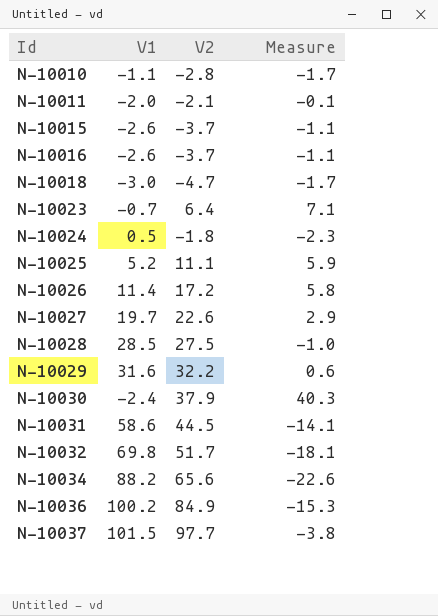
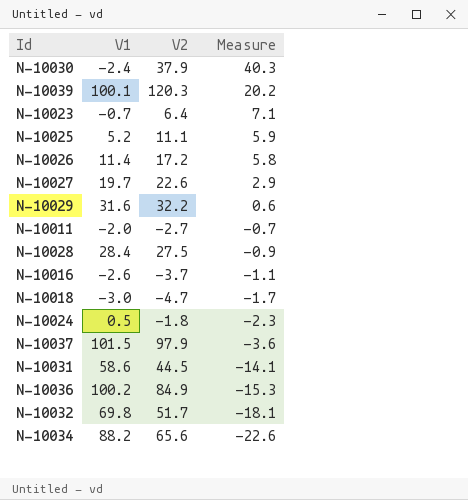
row order: Id ascending -> Measure descending
row N-10010: -1.1 | -2.8 | -1.7 -> none
row N-10015: -2.6 | -3.7 | -1.1 -> none
row N-10039: none -> 100.1 | 120.3 | 20.2
N-10011 | V2: -2.1 -> -2.7
N-10011 | Measure: -0.1 -> -0.7
N-10028 | V1: 28.5 -> 28.4
N-10028 | Measure: -1.0 -> -0.9
N-10037 | V2: 97.7 -> 97.9
N-10037 | Measure: -3.8 -> -3.6

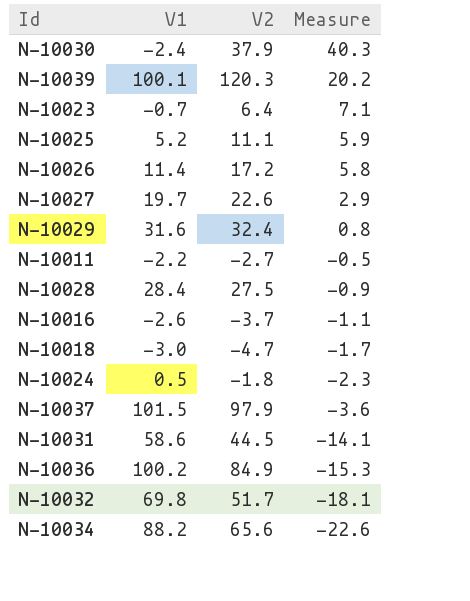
N-10029 | V2: 32.2 -> 32.4
N-10029 | Measure: 0.6 -> 0.8
N-10011 | V1: -2.0 -> -2.2
N-10011 | Measure: -0.7 -> -0.5

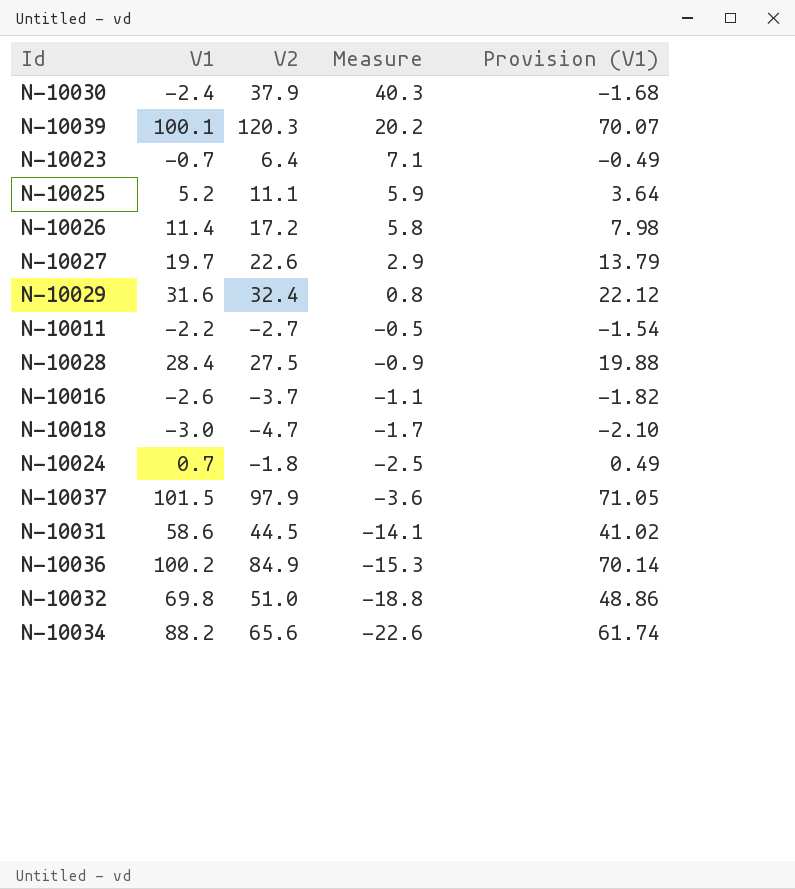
column Provision (V1) | formula: none -> [V1] * 0.7
N-10024 | V1: 0.5 -> 0.7
N-10024 | Measure: -2.3 -> -2.5
N-10032 | V2: 51.7 -> 51.0
N-10032 | Measure: -18.1 -> -18.8

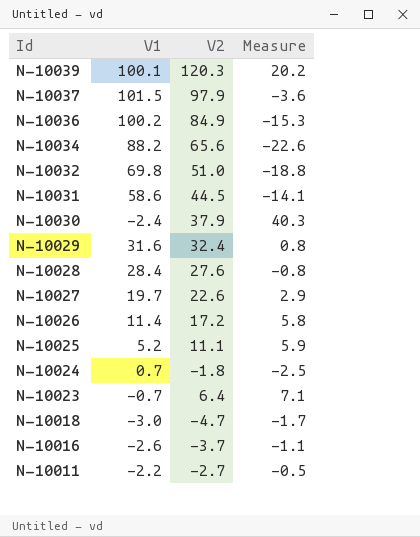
row order: Measure descending -> Id descending
column Provision (V1) | formula: [V1] * 0.7 -> none
N-10028 | V2: 27.5 -> 27.6
N-10028 | Measure: -0.9 -> -0.8

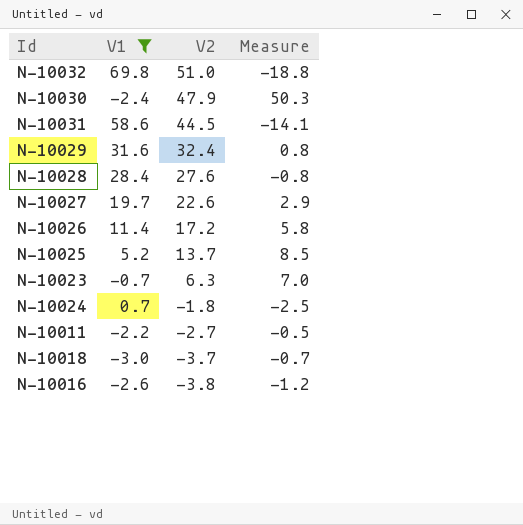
filter: none -> V1 <= 69.8
row order: Id descending -> V2 descending
N-10030 | V2: 37.9 -> 47.9
N-10030 | Measure: 40.3 -> 50.3
N-10025 | V2: 11.1 -> 13.7
N-10025 | Measure: 5.9 -> 8.5
N-10023 | V2: 6.4 -> 6.3
N-10023 | Measure: 7.1 -> 7.0
N-10018 | V2: -4.7 -> -3.7
N-10018 | Measure: -1.7 -> -0.7
N-10016 | V2: -3.7 -> -3.8
N-10016 | Measure: -1.1 -> -1.2

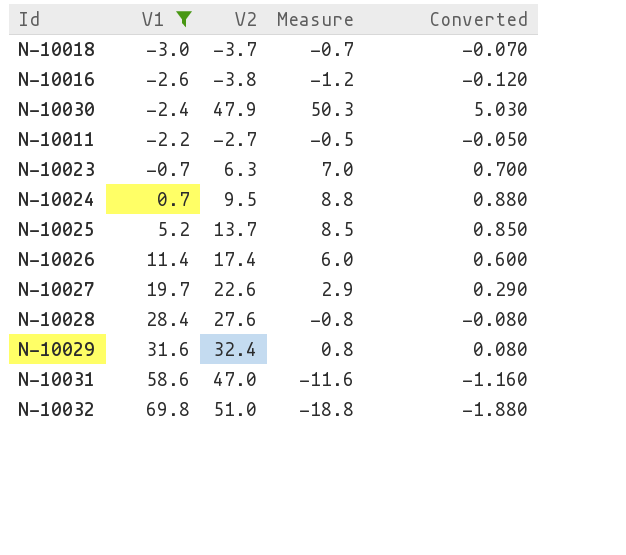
row order: V2 descending -> V1 ascending
column Converted | formula: none -> [Measure] * 0.1
N-10024 | V2: -1.8 -> 9.5
N-10024 | Measure: -2.5 -> 8.8
N-10026 | V2: 17.2 -> 17.4
N-10026 | Measure: 5.8 -> 6.0
N-10031 | V2: 44.5 -> 47.0
N-10031 | Measure: -14.1 -> -11.6

